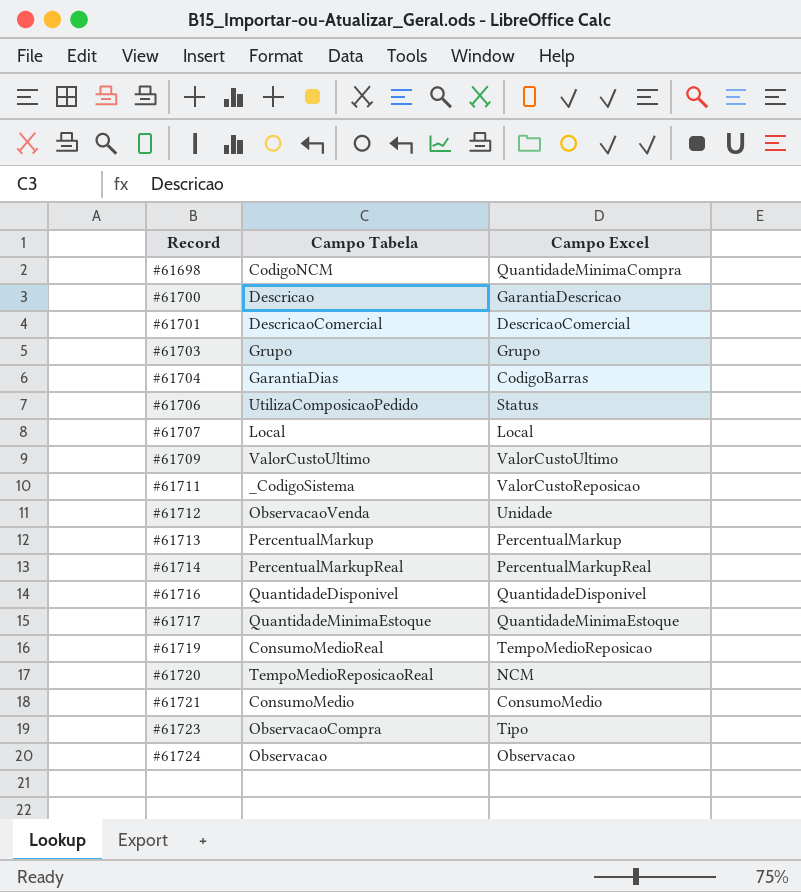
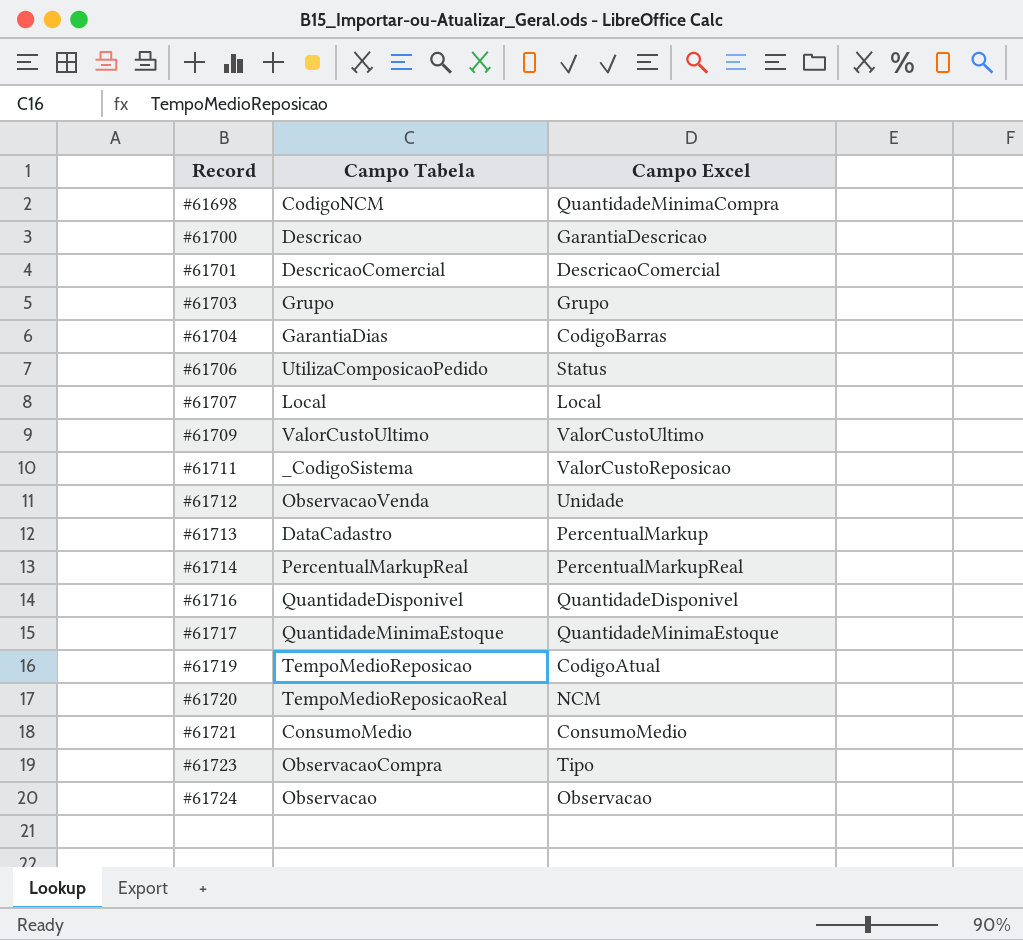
#61713 | Campo Tabela: PercentualMarkup -> DataCadastro
#61719 | Campo Tabela: ConsumoMedioReal -> TempoMedioReposicao
#61719 | Campo Excel: TempoMedioReposicao -> CodigoAtual

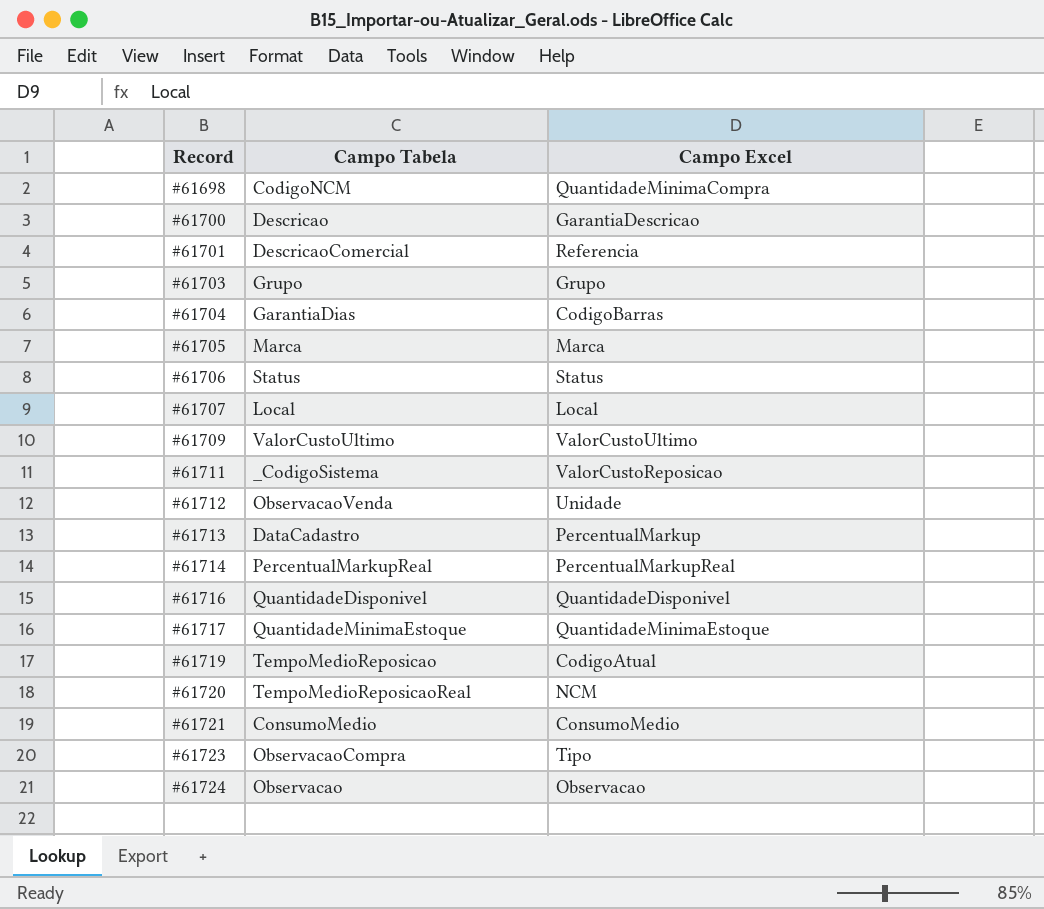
#61701 | Campo Excel: DescricaoComercial -> Referencia
row #61705: none -> Marca | Marca
#61706 | Campo Tabela: UtilizaComposicaoPedido -> Status

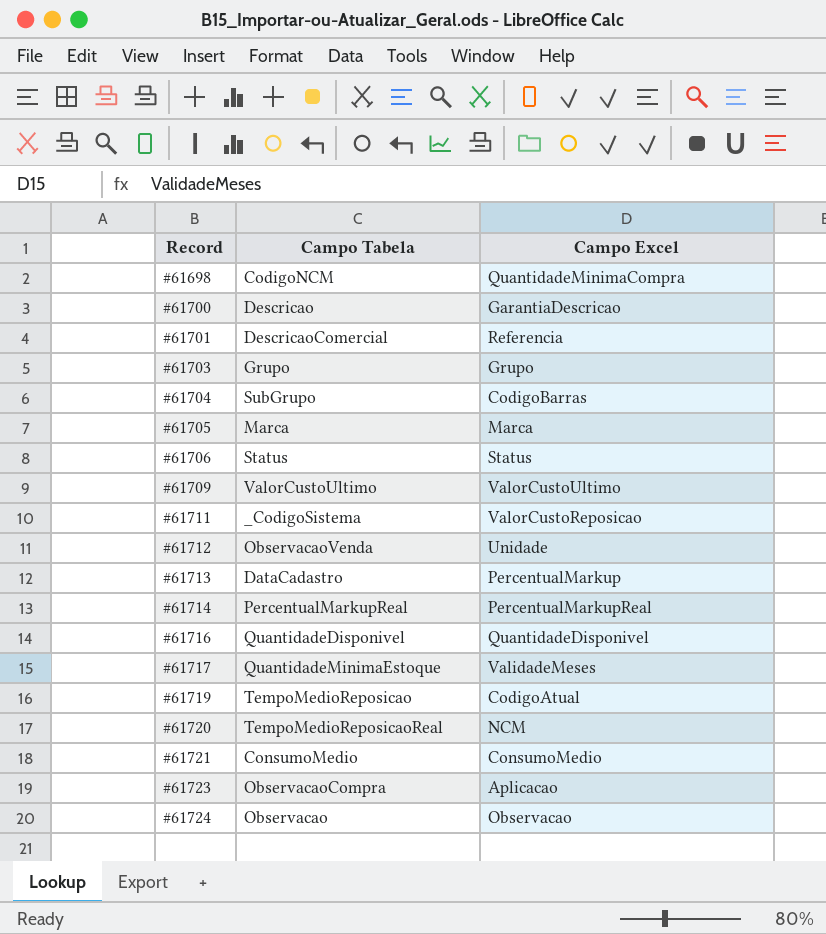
row #61707: Local | Local -> none
#61704 | Campo Tabela: GarantiaDias -> SubGrupo
#61717 | Campo Excel: QuantidadeMinimaEstoque -> ValidadeMeses
#61723 | Campo Excel: Tipo -> Aplicacao

